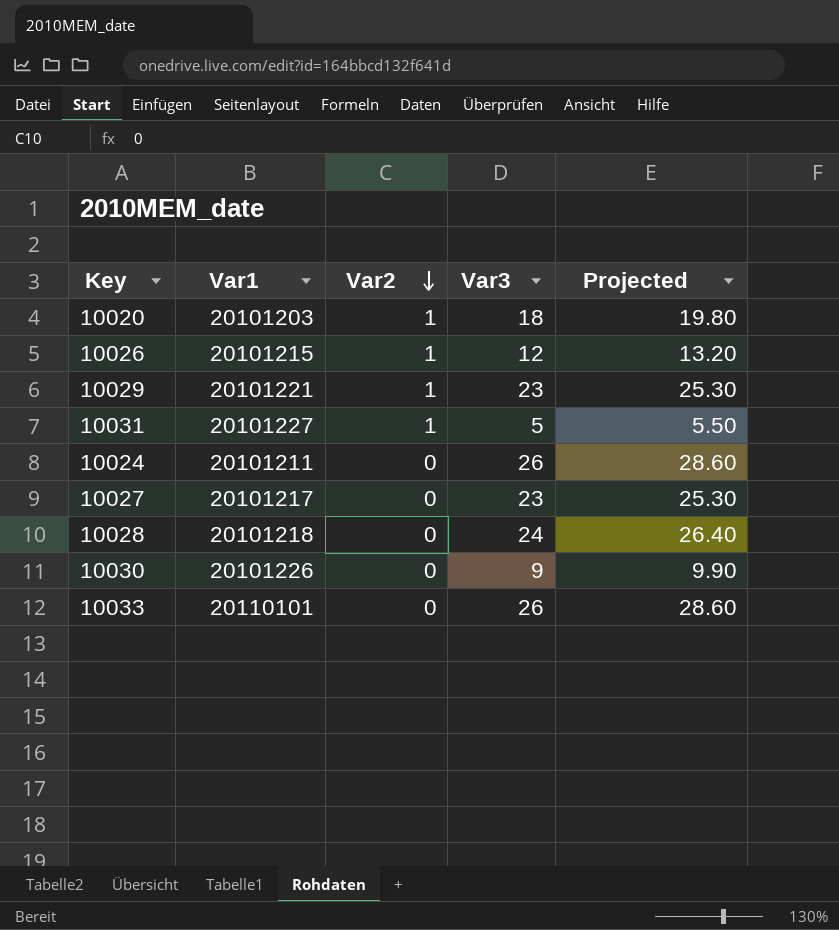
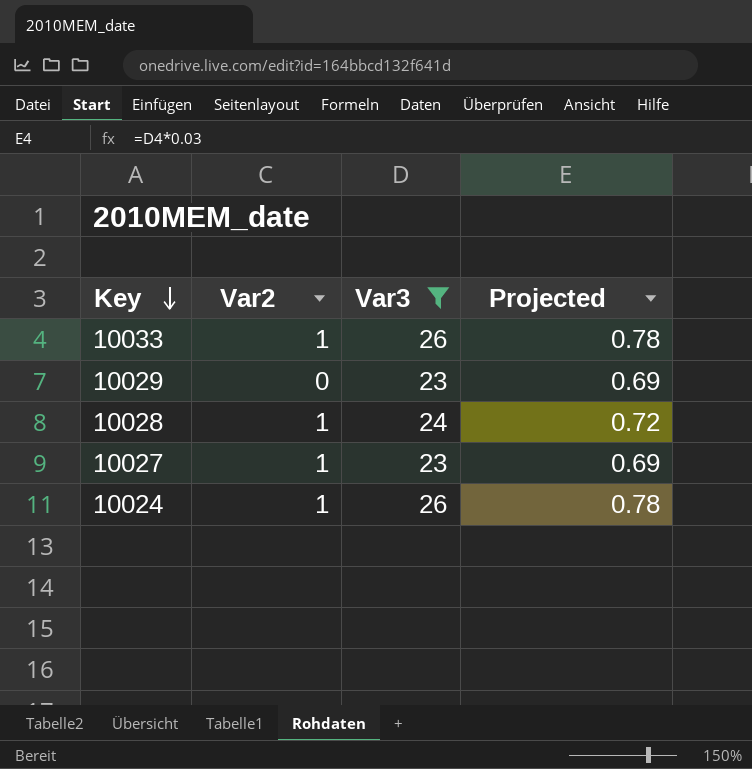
filter: none -> Var3 >= 23
row order: Var2 descending -> Key descending
column Var1 | position: 2 -> none
column Projected | formula: [Var3] * 1.1 -> [Var3] * 0.03
10033 | Var2: 0 -> 1
10029 | Var2: 1 -> 0
10028 | Var2: 0 -> 1
10027 | Var2: 0 -> 1
10024 | Var2: 0 -> 1

